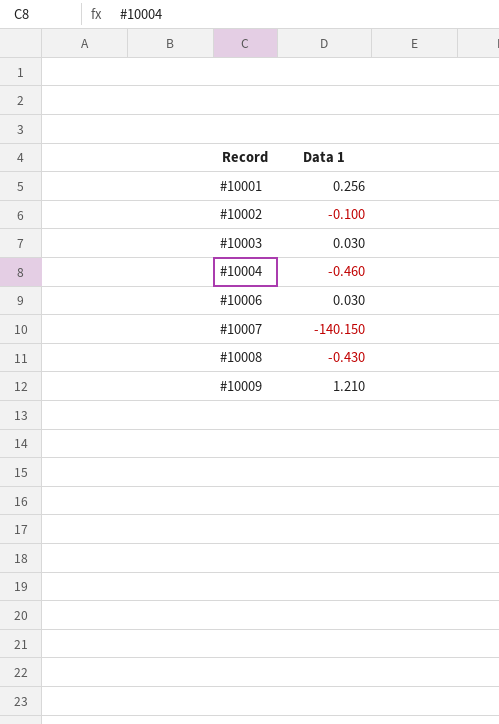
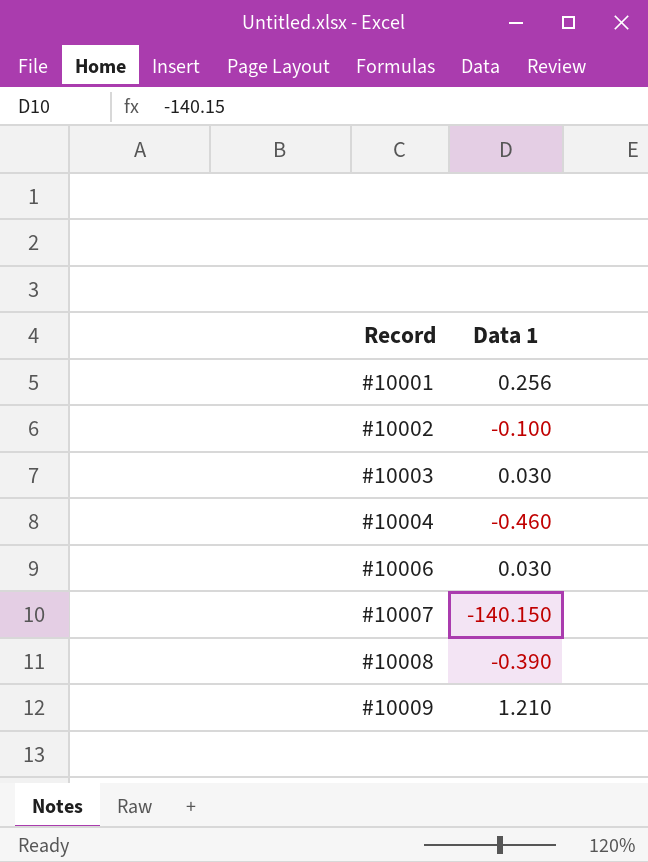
#10008 | Data 1: -0.430 -> -0.390

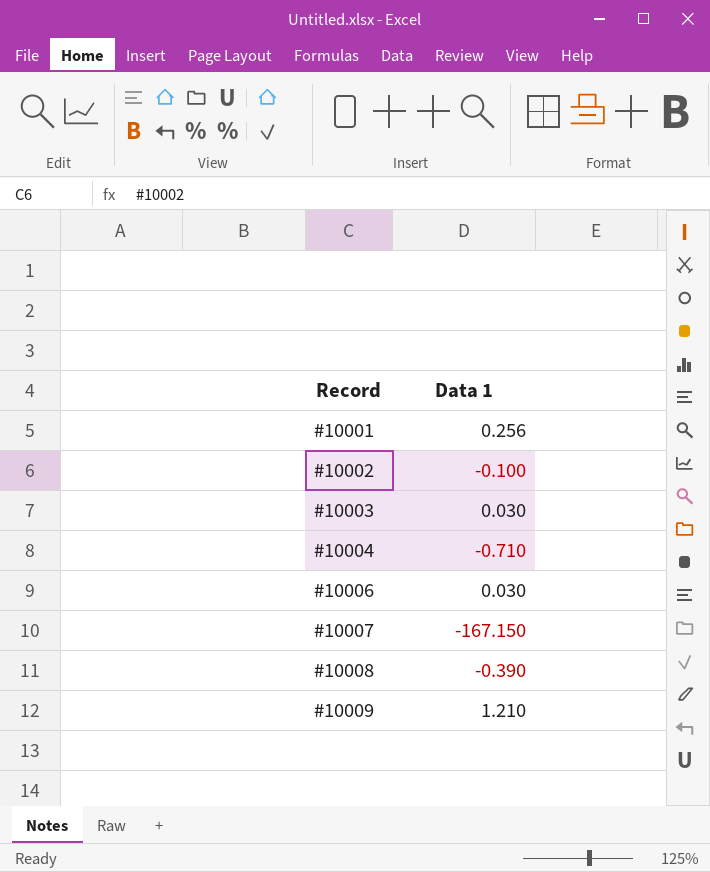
#10004 | Data 1: -0.460 -> -0.710
#10007 | Data 1: -140.150 -> -167.150

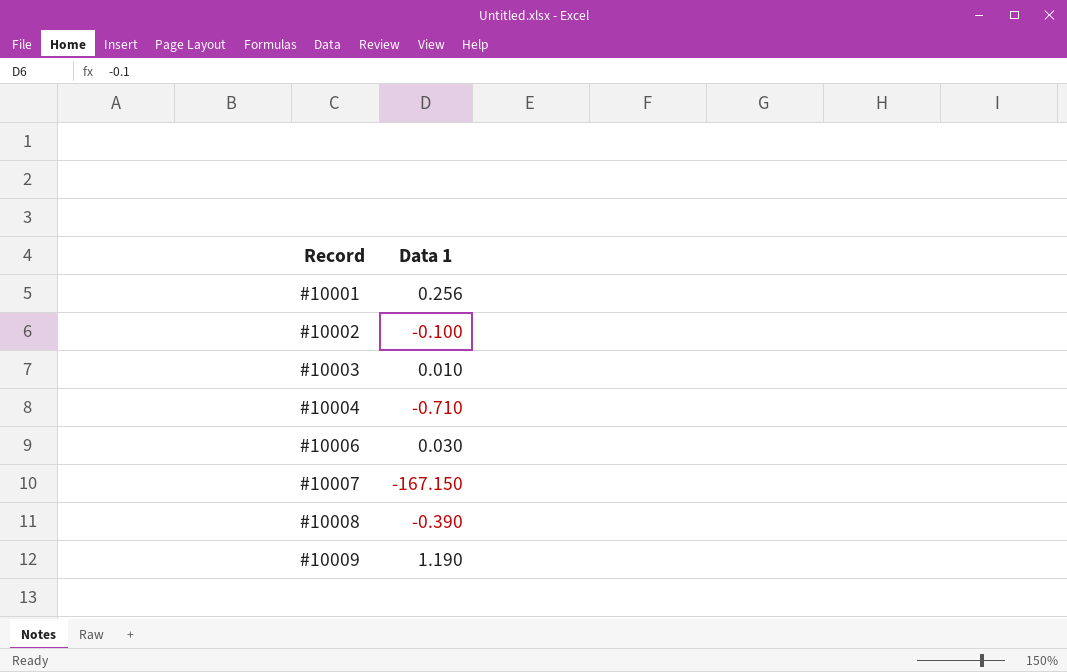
#10003 | Data 1: 0.030 -> 0.010
#10009 | Data 1: 1.210 -> 1.190

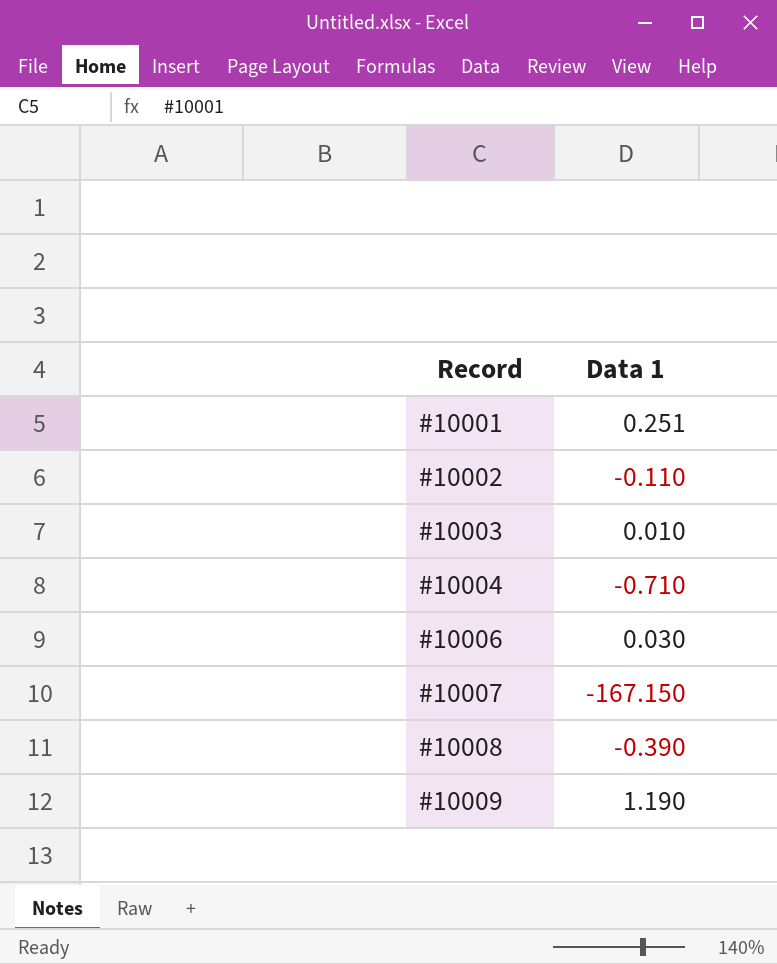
#10001 | Data 1: 0.256 -> 0.251
#10002 | Data 1: -0.100 -> -0.110

